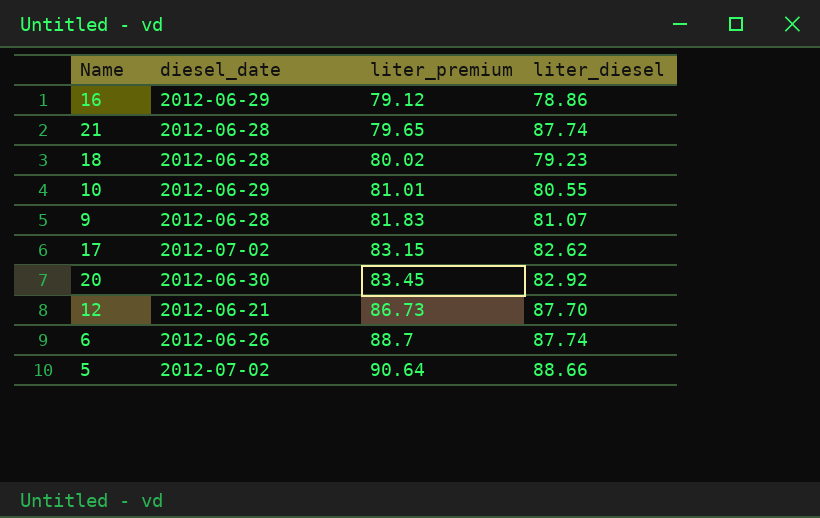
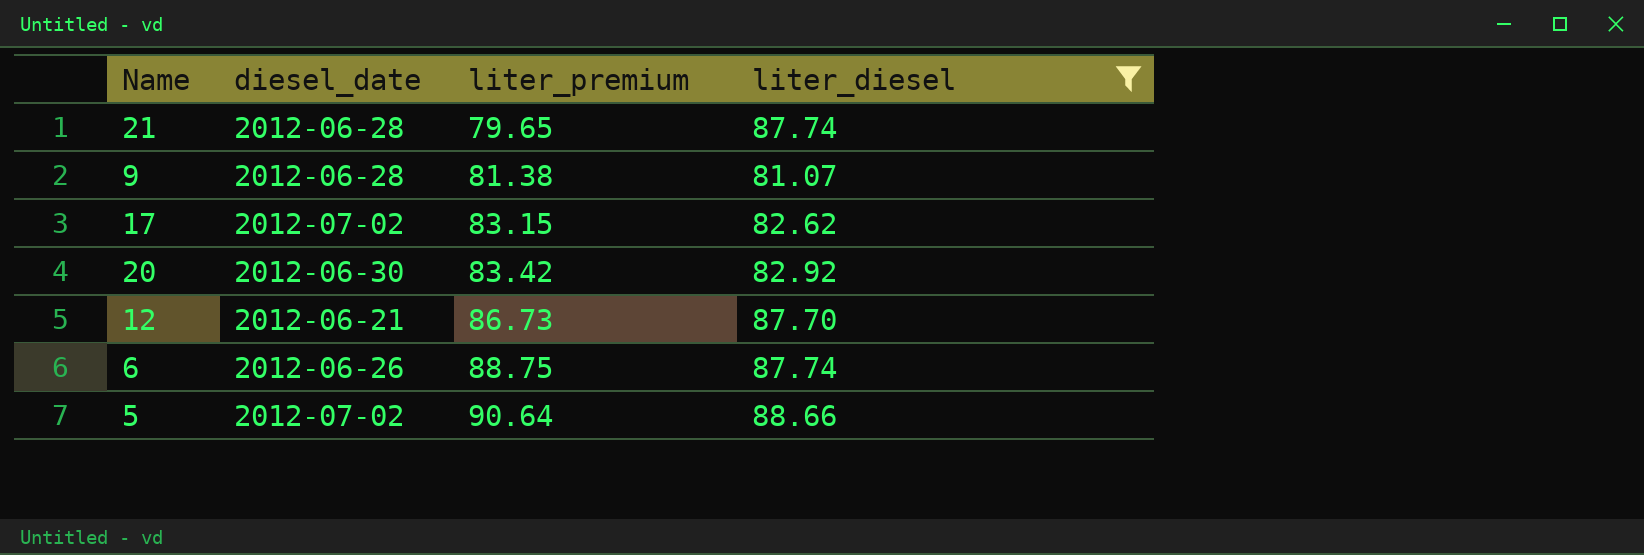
filter: none -> liter_diesel >= 81.07
9 | liter_premium: 81.83 -> 81.38
20 | liter_premium: 83.45 -> 83.42
6 | liter_premium: 88.7 -> 88.75

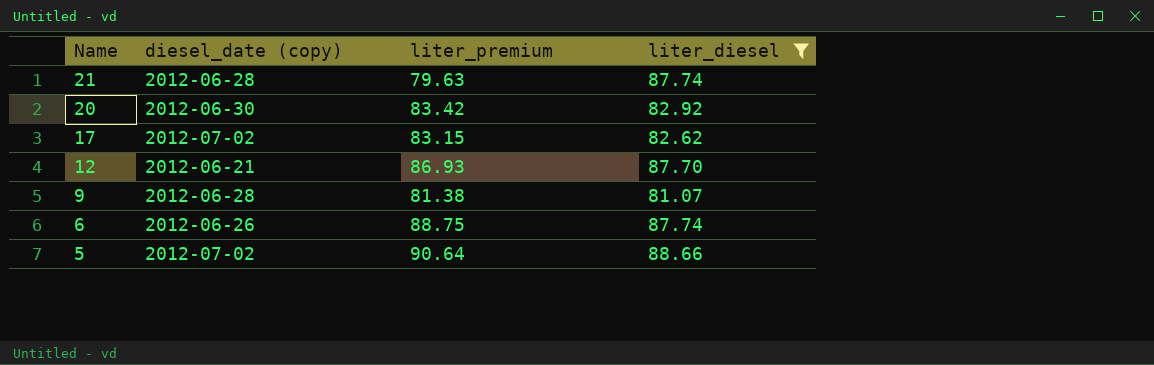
row order: liter_premium ascending -> Name descending
column name: diesel_date -> diesel_date (copy)
21 | liter_premium: 79.65 -> 79.63
12 | liter_premium: 86.73 -> 86.93

